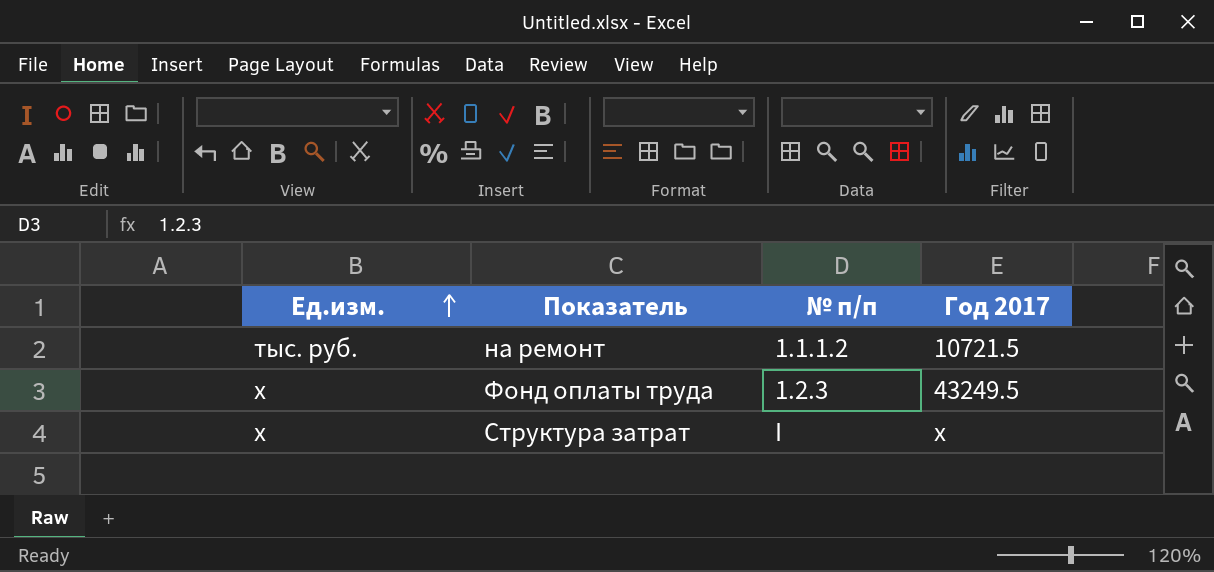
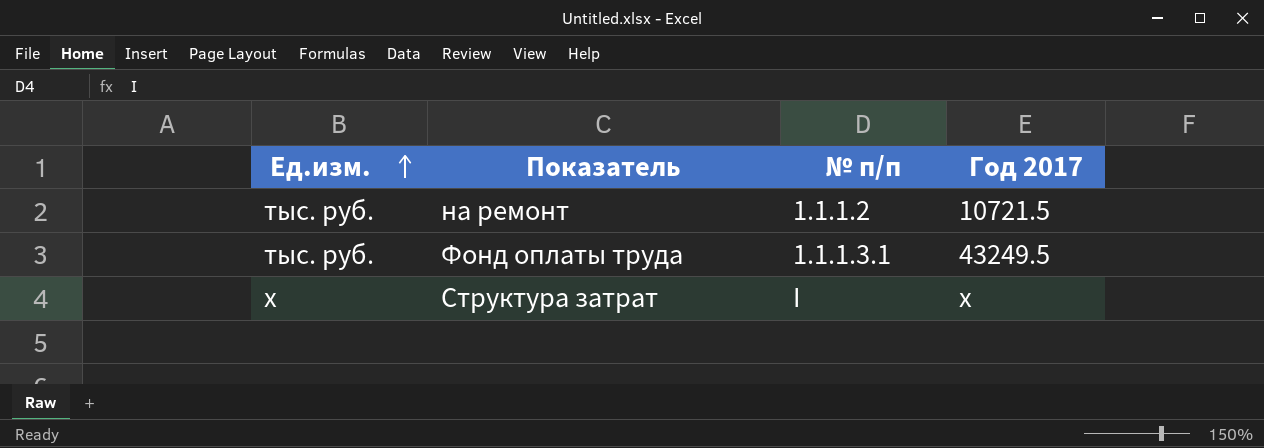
Фонд оплаты труда | Ед.изм.: х -> тыс. руб.
Фонд оплаты труда | № п/п: 1.2.3 -> 1.1.1.3.1

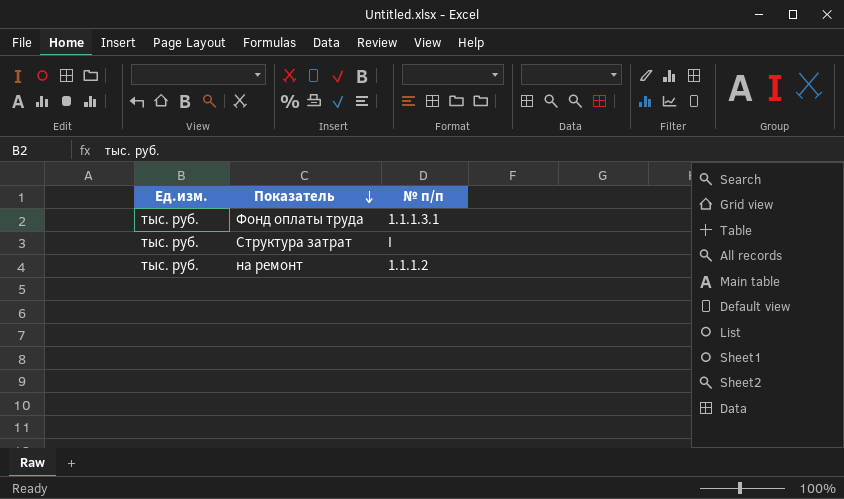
row order: Ед.изм. ascending -> Показатель descending
column Год 2017 | position: 4 -> none
Структура затрат | Ед.изм.: х -> тыс. руб.

